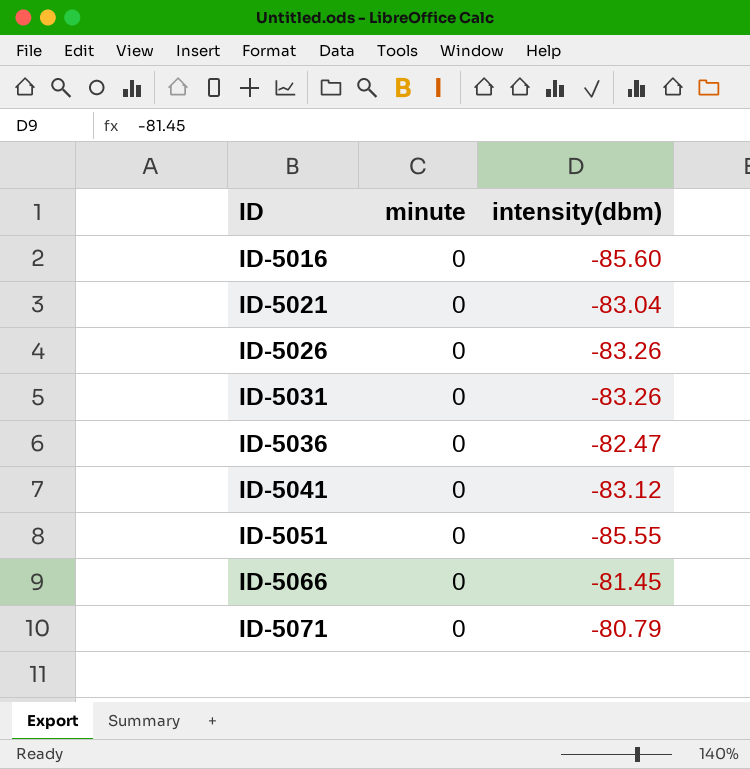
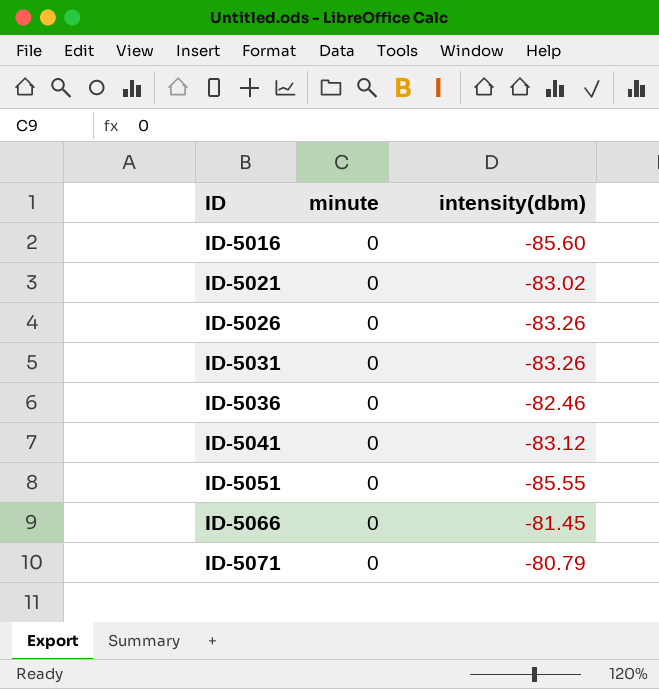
ID-5021 | intensity(dbm): -83.04 -> -83.02
ID-5036 | intensity(dbm): -82.47 -> -82.46

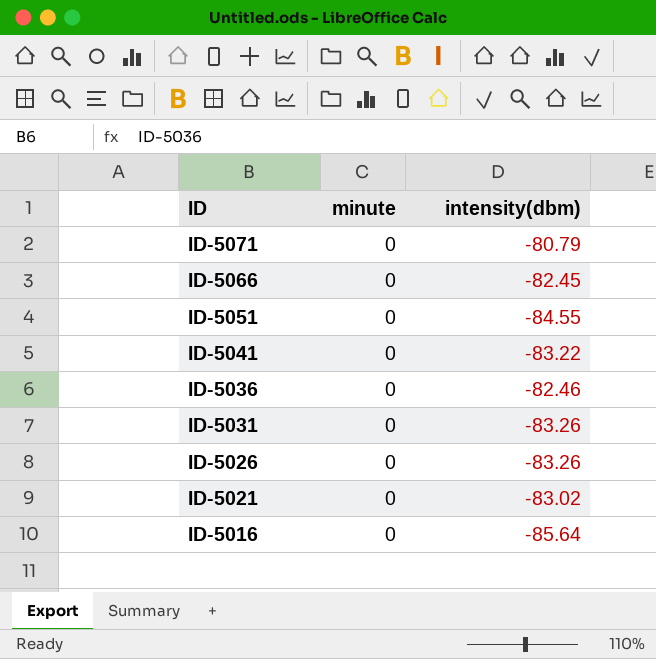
row order: ID ascending -> ID descending
ID-5066 | intensity(dbm): -81.45 -> -82.45
ID-5051 | intensity(dbm): -85.55 -> -84.55
ID-5041 | intensity(dbm): -83.12 -> -83.22
ID-5016 | intensity(dbm): -85.60 -> -85.64

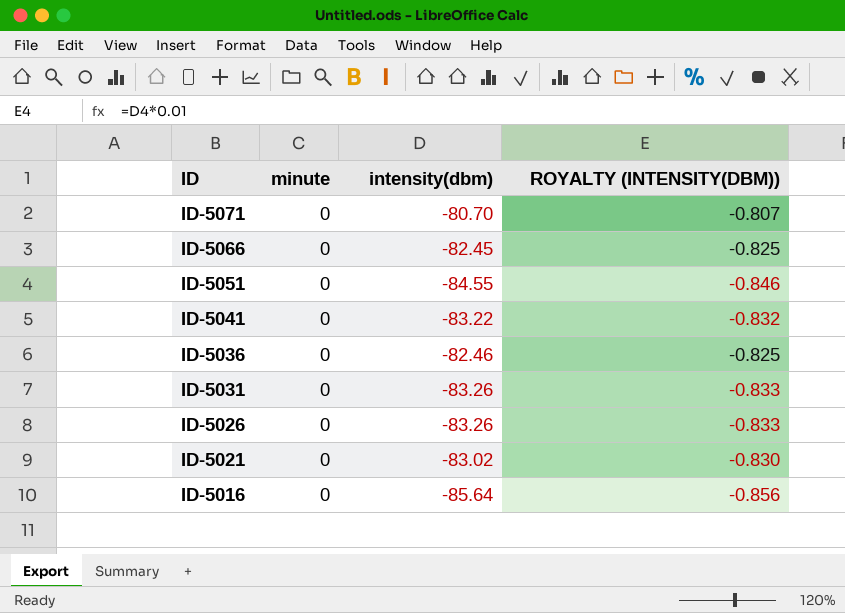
column ROYALTY (INTENSITY(DBM)) | formula: none -> [intensity(dbm)] * 0.01
ID-5071 | intensity(dbm): -80.79 -> -80.70

